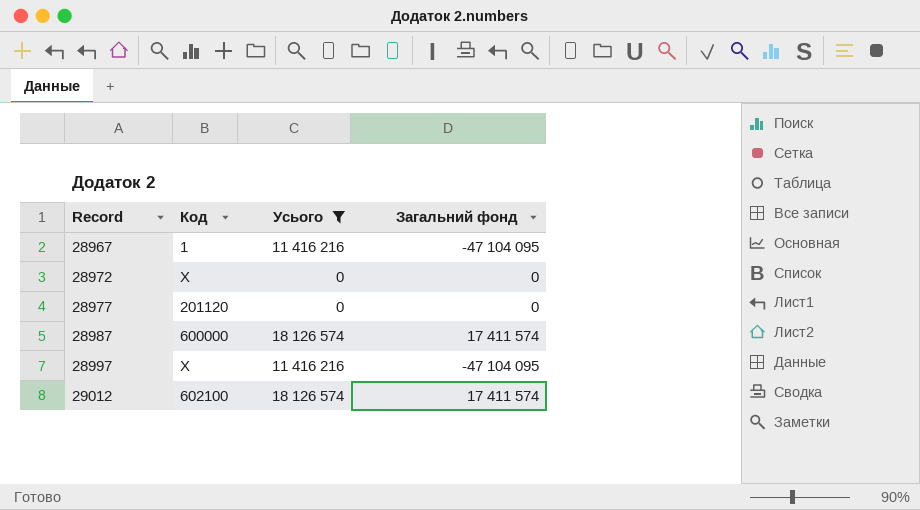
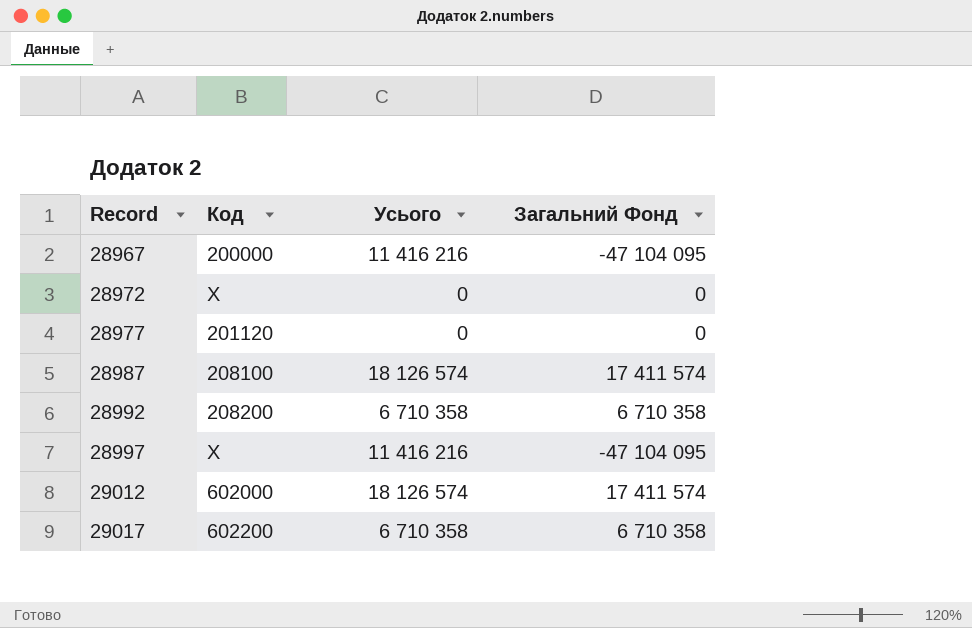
filter: Усього != 6 710 358 -> none
column name: Загальний фонд -> Загальний Фонд
28967 | Код: 1 -> 200000
28987 | Код: 600000 -> 208100
29012 | Код: 602100 -> 602000

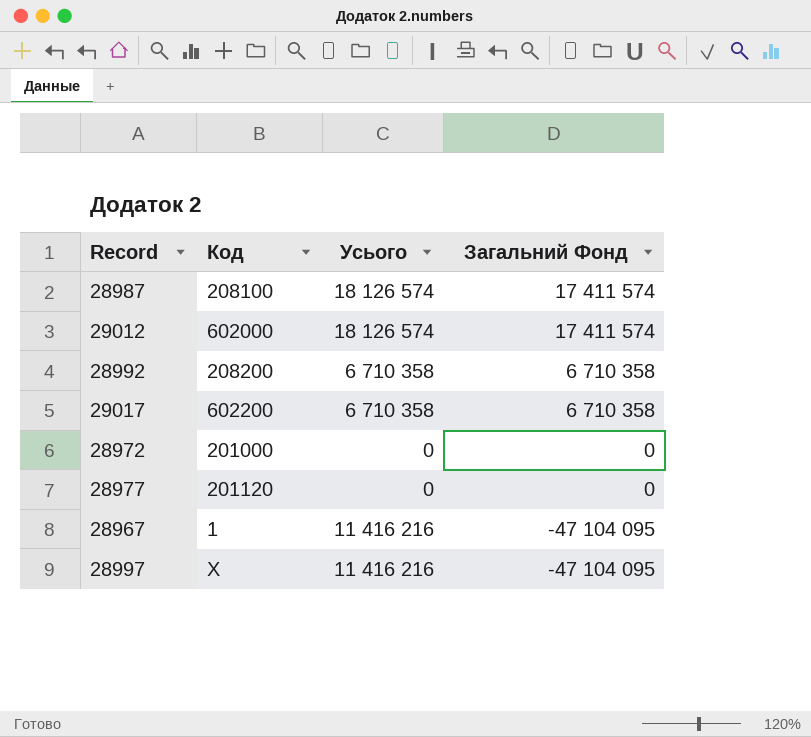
row order: Record ascending -> Загальний Фонд descending
28972 | Код: X -> 201000
28967 | Код: 200000 -> 1

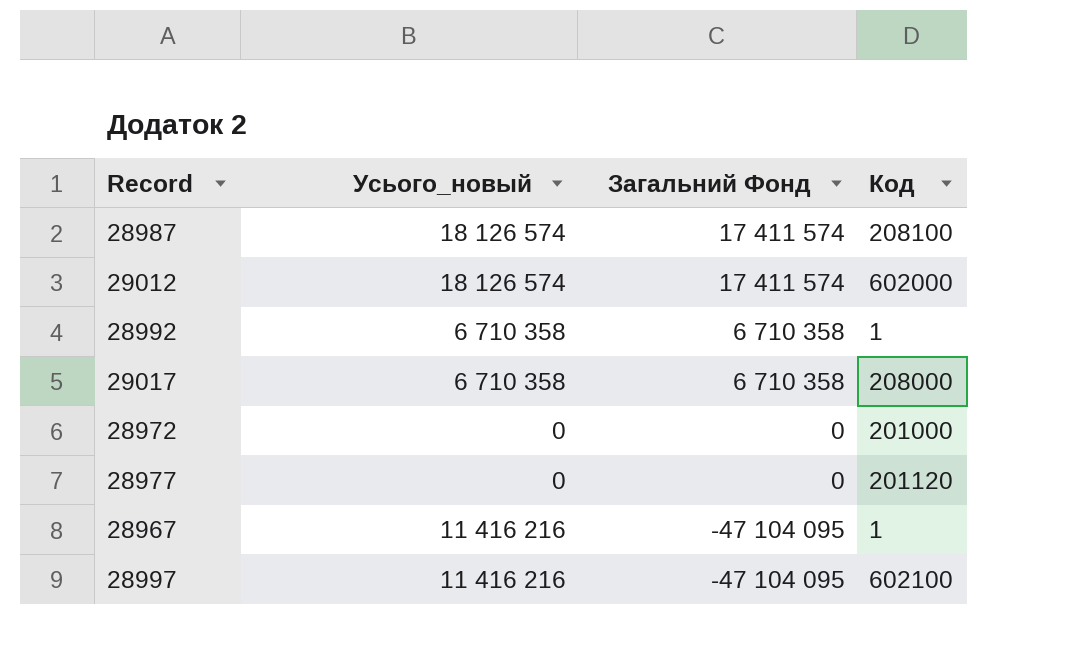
column name: Усього -> Усього_новый
column Код | position: 2 -> 4
28992 | Код: 208200 -> 1
29017 | Код: 602200 -> 208000
28997 | Код: X -> 602100

